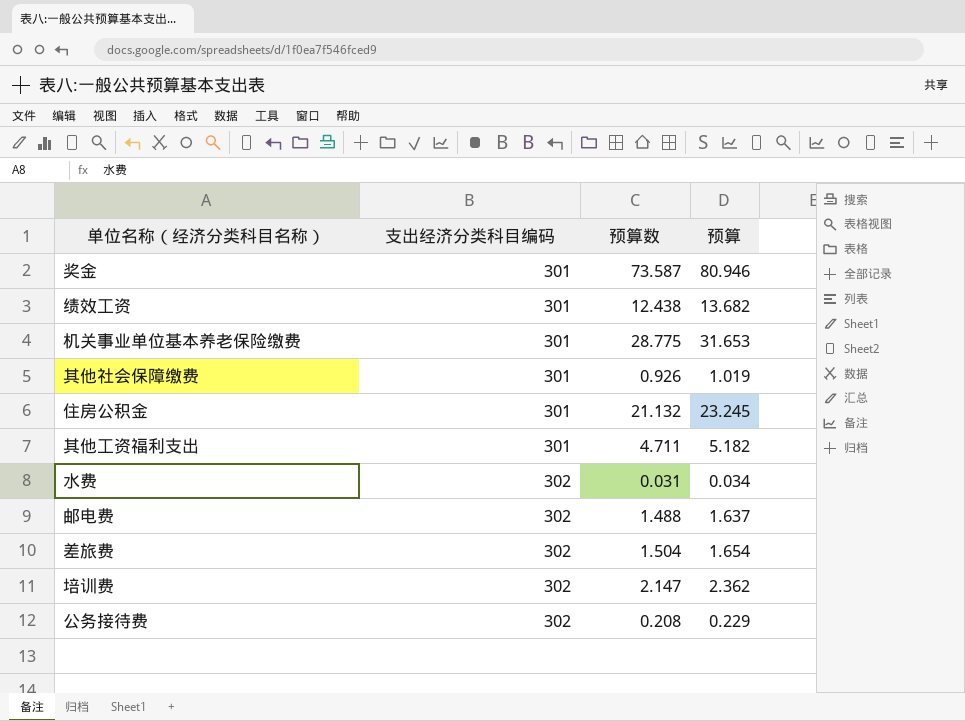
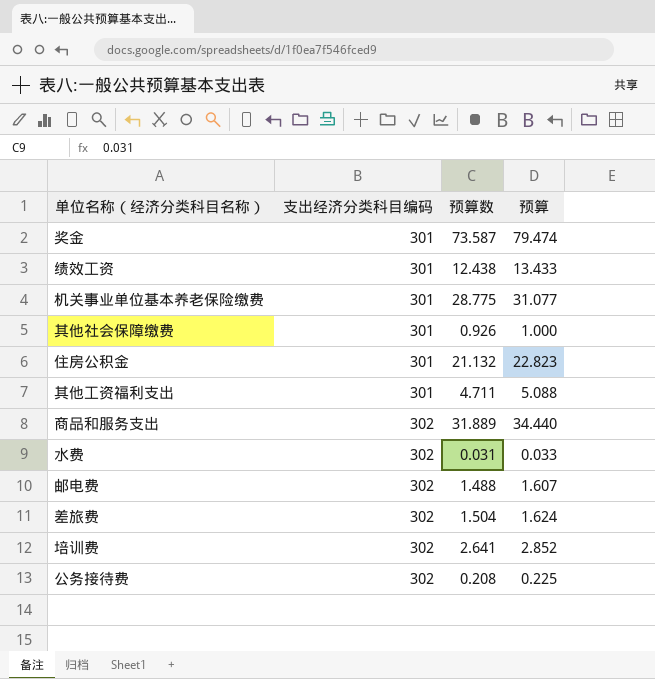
column 预算 | formula: [预算数] * 1.1 -> [预算数] * 1.08
row 商品和服务支出: none -> 302 | 31.889 | 34.440
培训费 | 预算数: 2.147 -> 2.641

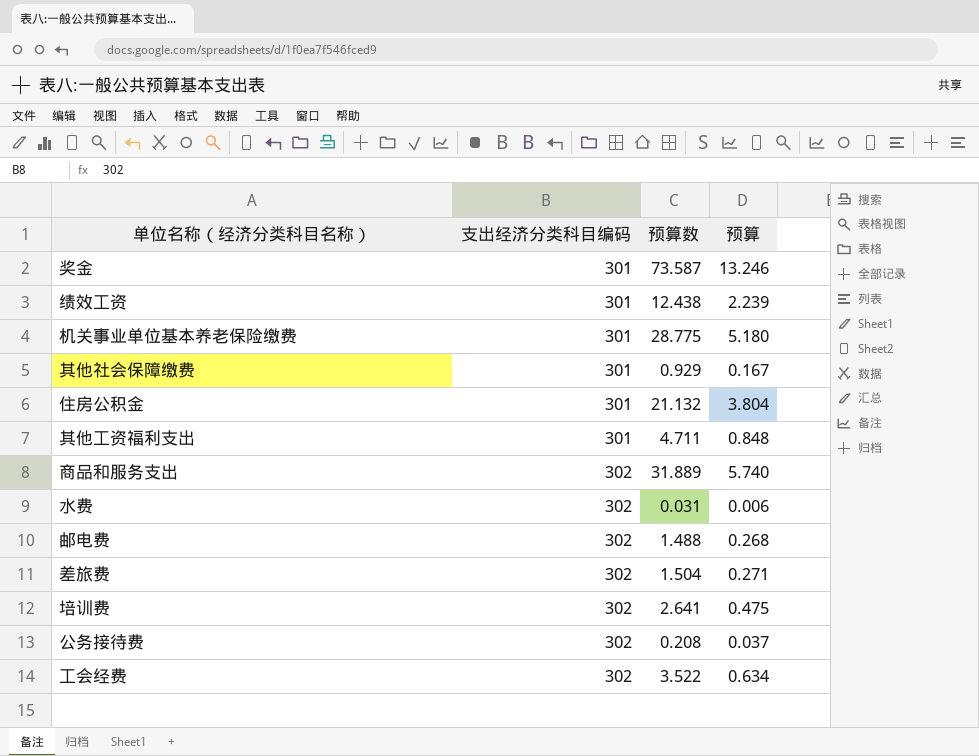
column 预算 | formula: [预算数] * 1.08 -> [预算数] * 0.18
其他社会保障缴费 | 预算数: 0.926 -> 0.929
row 工会经费: none -> 302 | 3.522 | 0.634

